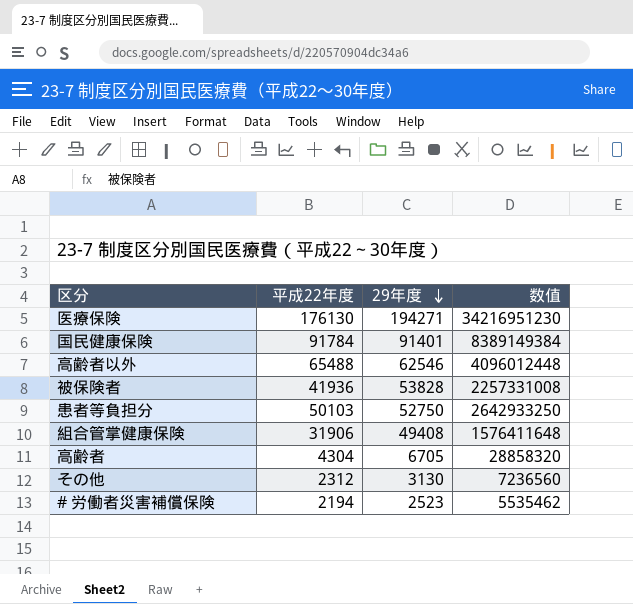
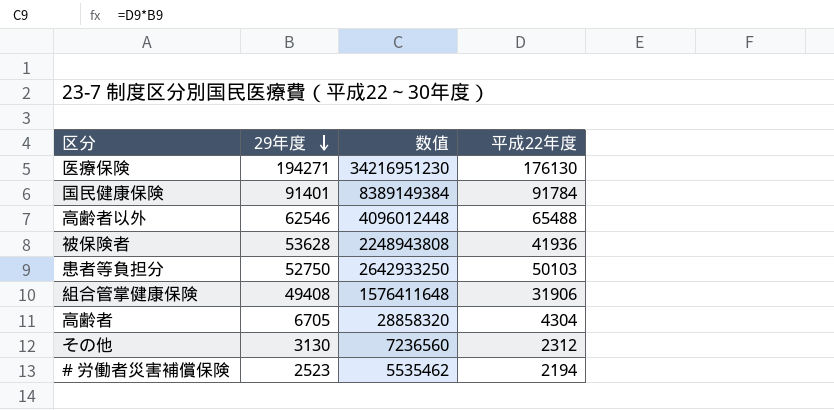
column 平成22年度 | position: 2 -> 4
被保険者 | 29年度: 53828 -> 53628
被保険者 | 数值: 2257331008 -> 2248943808

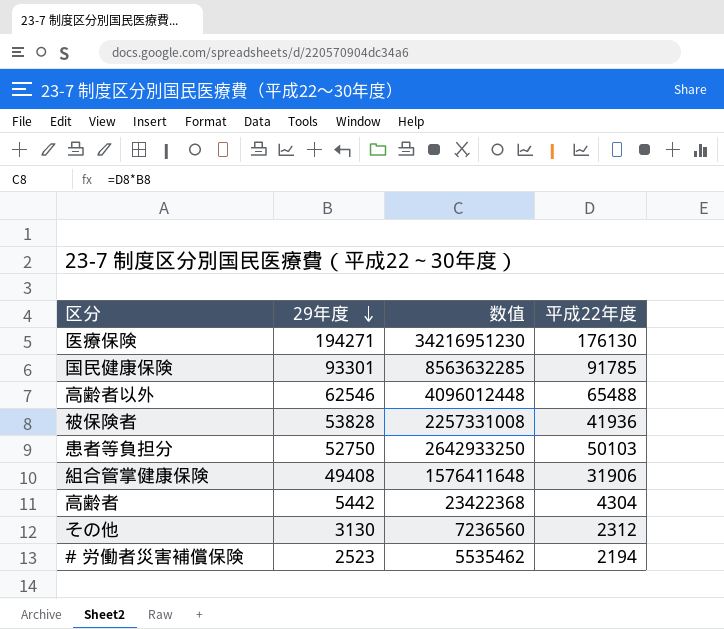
国民健康保険 | 29年度: 91401 -> 93301
国民健康保険 | 数值: 8389149384 -> 8563632285
国民健康保険 | 平成22年度: 91784 -> 91785
被保険者 | 29年度: 53628 -> 53828
被保険者 | 数值: 2248943808 -> 2257331008
高齢者 | 29年度: 6705 -> 5442
高齢者 | 数值: 28858320 -> 23422368

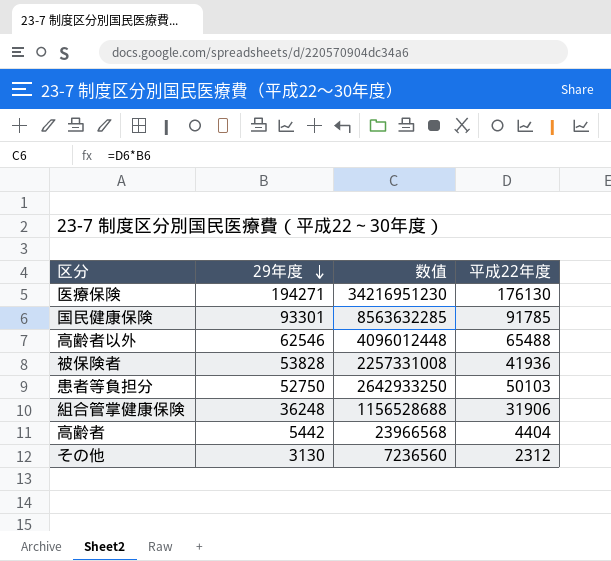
row # 労働者災害補償保険: 2523 | 5535462 | 2194 -> none
組合管掌健康保険 | 29年度: 49408 -> 36248
組合管掌健康保険 | 数值: 1576411648 -> 1156528688
高齢者 | 数值: 23422368 -> 23966568
高齢者 | 平成22年度: 4304 -> 4404

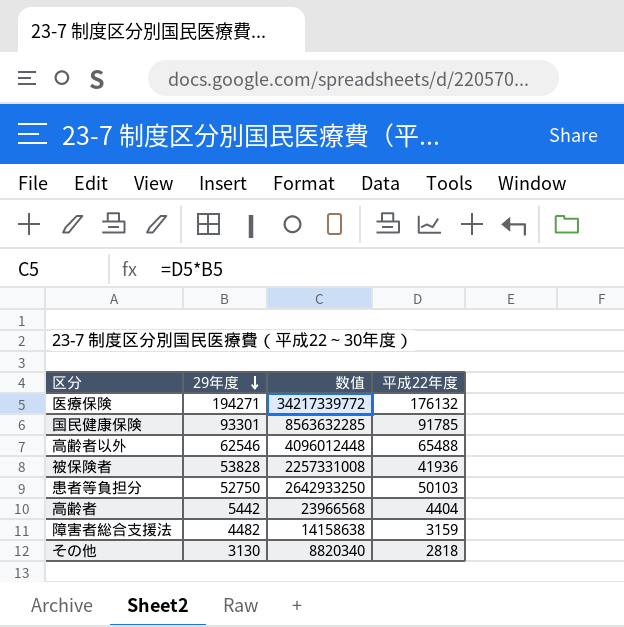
row 組合管掌健康保険: 36248 | 1156528688 | 31906 -> none
医療保険 | 数值: 34216951230 -> 34217339772
医療保険 | 平成22年度: 176130 -> 176132
row 障害者総合支援法: none -> 4482 | 14158638 | 3159
その他 | 数值: 7236560 -> 8820340
その他 | 平成22年度: 2312 -> 2818

